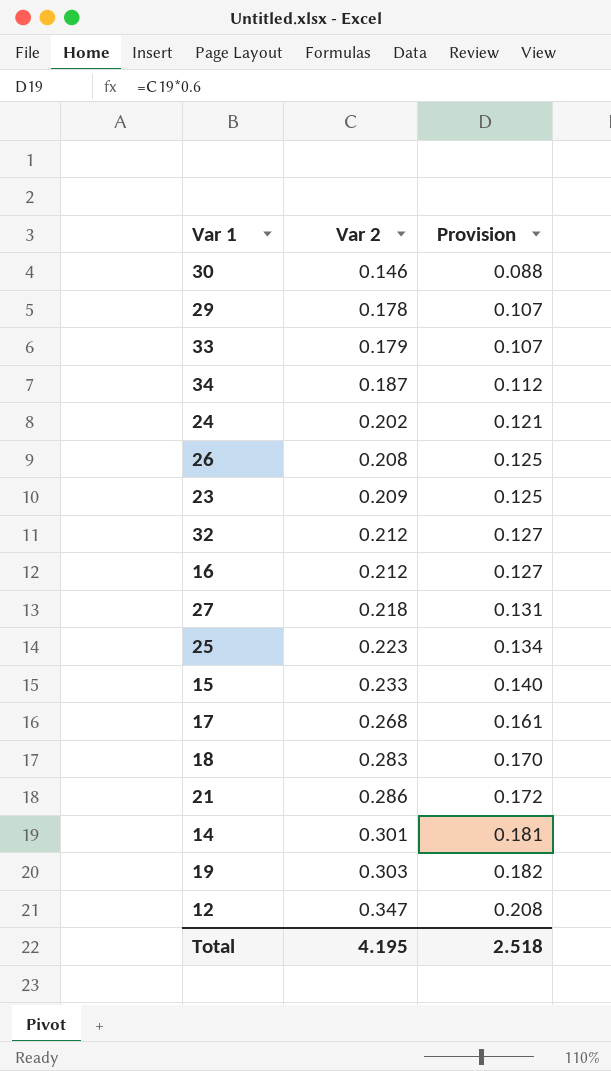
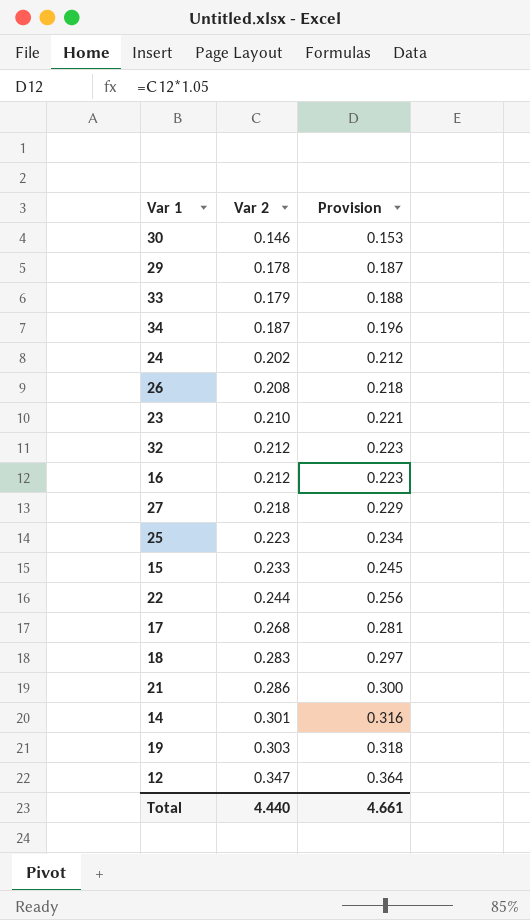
column Provision | formula: [Var 2] * 0.6 -> [Var 2] * 1.05
23 | Var 2: 0.209 -> 0.210
row 22: none -> 0.244 | 0.256
Total | Var 2: 4.195 -> 4.440
Total | Provision: 2.518 -> 4.661

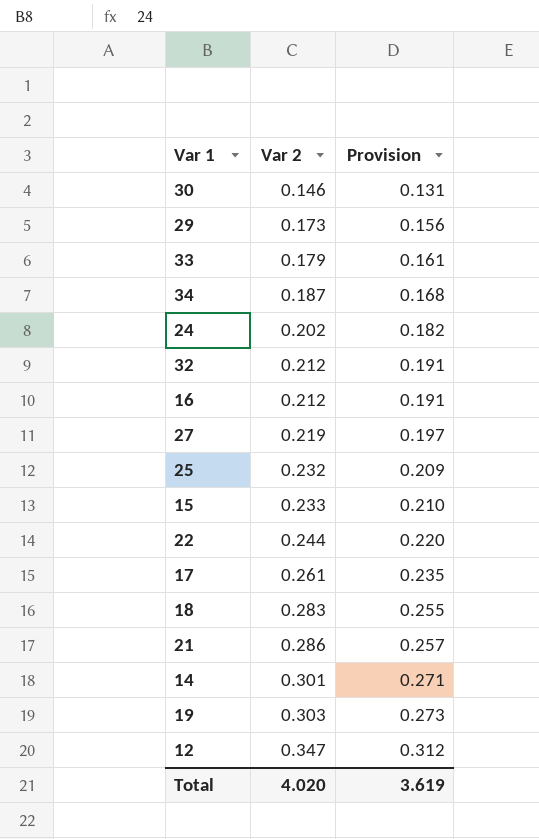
column Provision | formula: [Var 2] * 1.05 -> [Var 2] * 0.9
row 26: 0.208 | 0.218 -> none
row 23: 0.210 | 0.221 -> none
29 | Var 2: 0.178 -> 0.173
27 | Var 2: 0.218 -> 0.219
25 | Var 2: 0.223 -> 0.232
17 | Var 2: 0.268 -> 0.261
Total | Var 2: 4.440 -> 4.020
Total | Provision: 4.661 -> 3.619

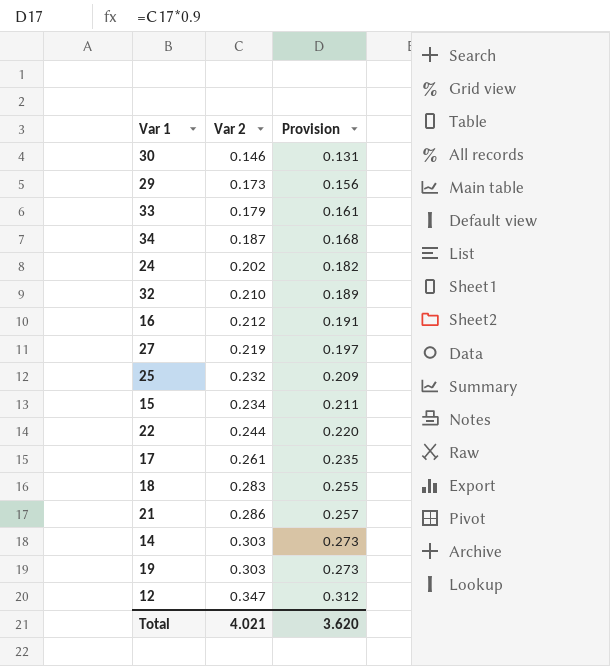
32 | Var 2: 0.212 -> 0.210
32 | Provision: 0.191 -> 0.189
15 | Var 2: 0.233 -> 0.234
15 | Provision: 0.210 -> 0.211
14 | Var 2: 0.301 -> 0.303
14 | Provision: 0.271 -> 0.273
Total | Var 2: 4.020 -> 4.021
Total | Provision: 3.619 -> 3.620

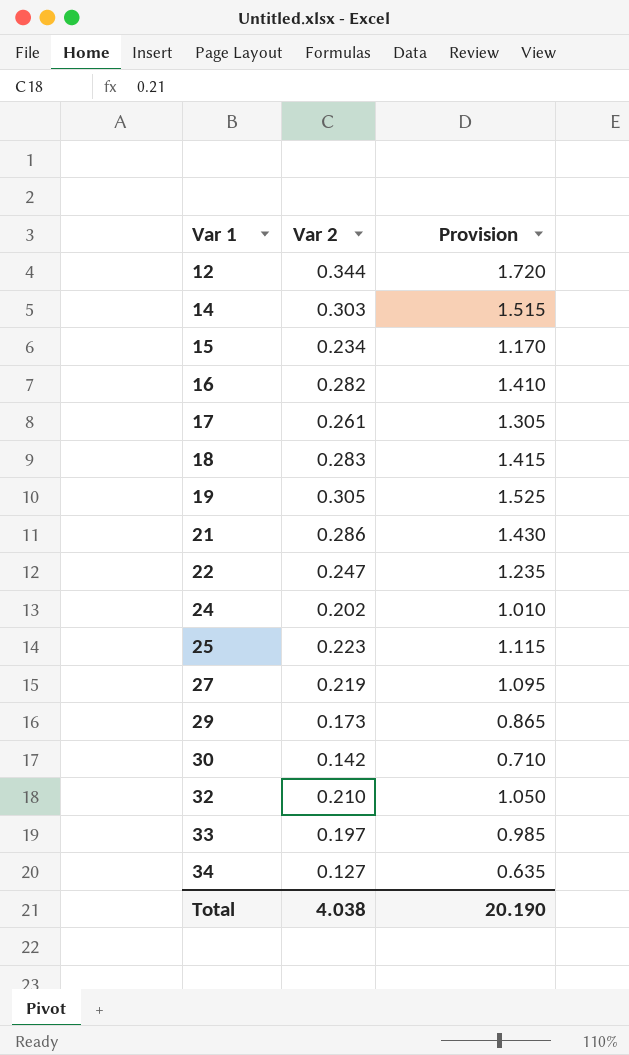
row order: Var 2 ascending -> Var 1 ascending
column Provision | formula: [Var 2] * 0.9 -> [Var 2] * 5
12 | Var 2: 0.347 -> 0.344
16 | Var 2: 0.212 -> 0.282
19 | Var 2: 0.303 -> 0.305
22 | Var 2: 0.244 -> 0.247
25 | Var 2: 0.232 -> 0.223
30 | Var 2: 0.146 -> 0.142
33 | Var 2: 0.179 -> 0.197
34 | Var 2: 0.187 -> 0.127
Total | Var 2: 4.021 -> 4.038
Total | Provision: 3.620 -> 20.190

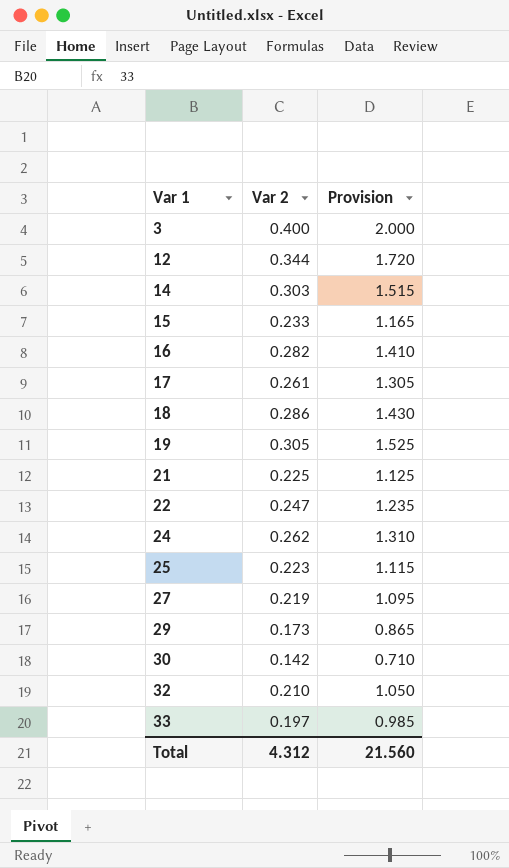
row 34: 0.127 | 0.635 -> none
row 3: none -> 0.400 | 2.000
15 | Var 2: 0.234 -> 0.233
15 | Provision: 1.170 -> 1.165
18 | Var 2: 0.283 -> 0.286
18 | Provision: 1.415 -> 1.430
21 | Var 2: 0.286 -> 0.225
21 | Provision: 1.430 -> 1.125
24 | Var 2: 0.202 -> 0.262
24 | Provision: 1.010 -> 1.310
Total | Var 2: 4.038 -> 4.312
Total | Provision: 20.190 -> 21.560

